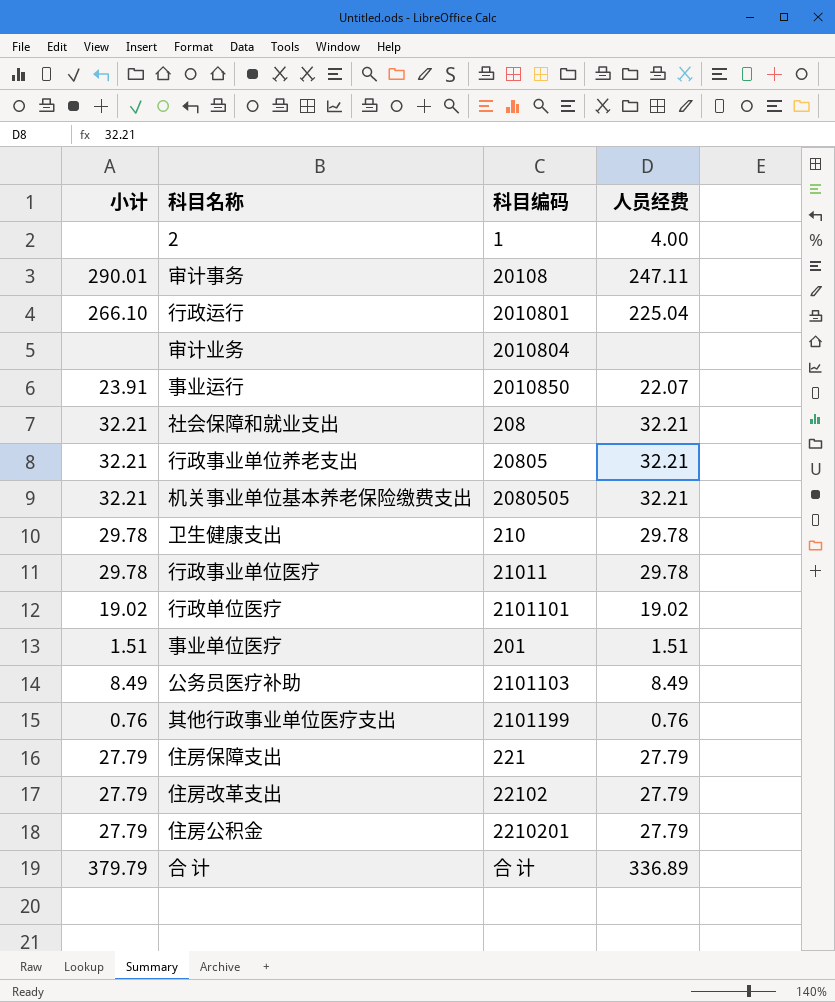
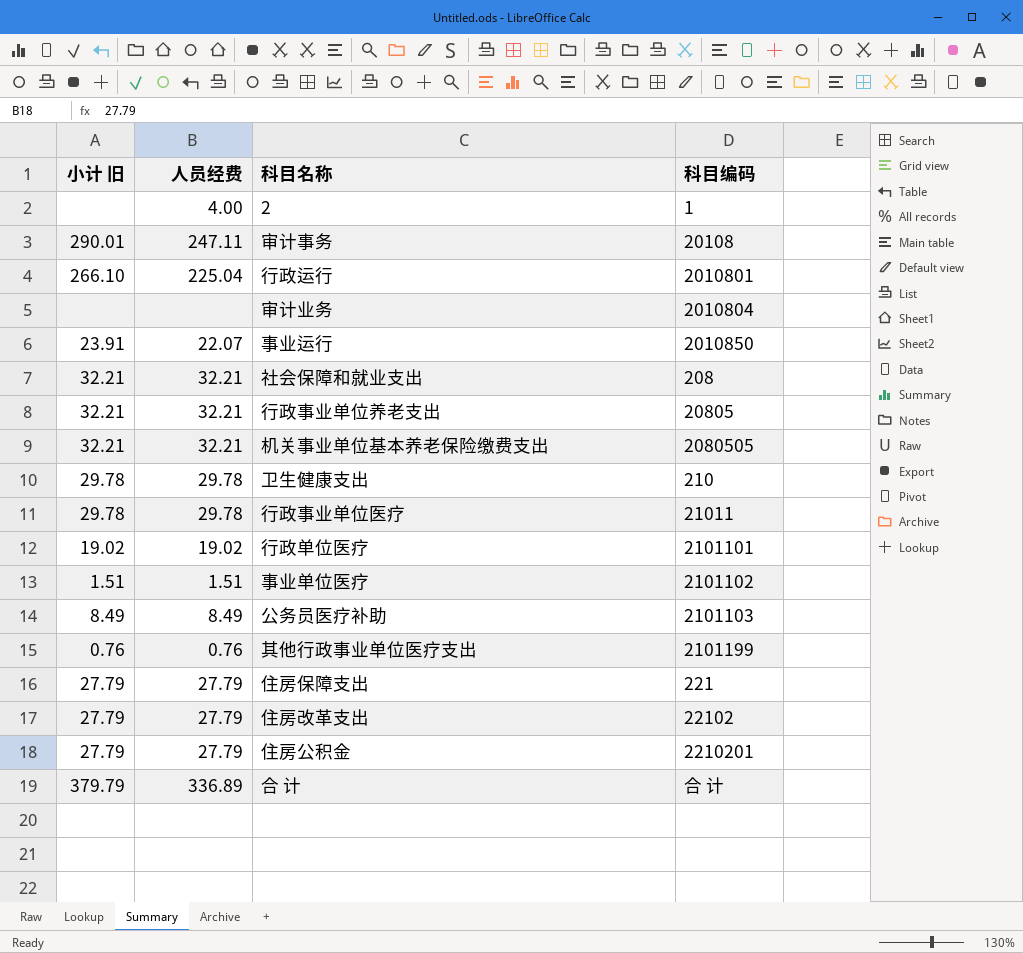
column name: 小计 -> 小计 旧
column 人员经费 | position: 4 -> 2
事业单位医疗 | 科目编码: 201 -> 2101102

